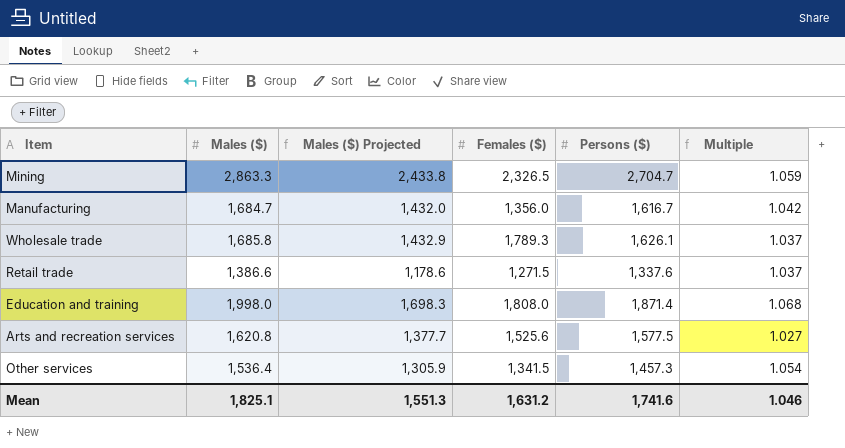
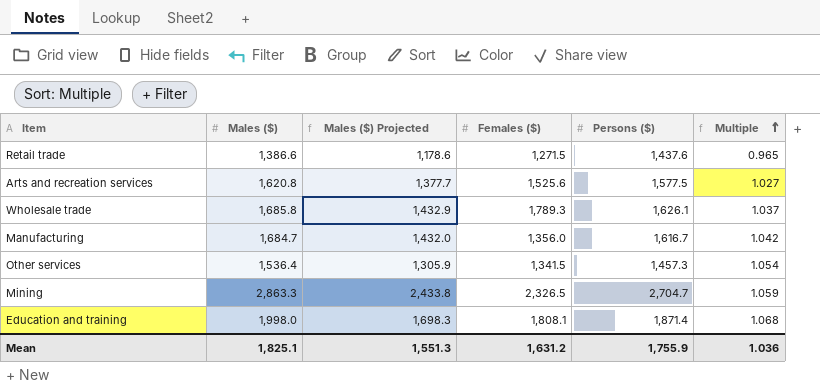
row order: none -> Multiple ascending
Retail trade | Persons ($): 1,337.6 -> 1,437.6
Retail trade | Multiple: 1.037 -> 0.965
Education and training | Females ($): 1,808.0 -> 1,808.1
Mean | Persons ($): 1,741.6 -> 1,755.9
Mean | Multiple: 1.046 -> 1.036

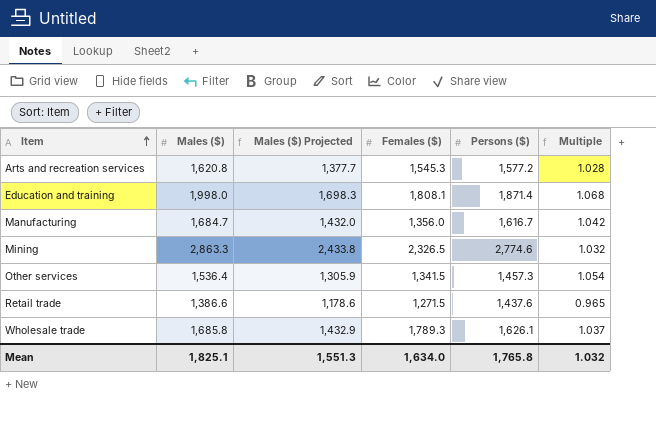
row order: Multiple ascending -> Item ascending
Arts and recreation services | Females ($): 1,525.6 -> 1,545.3
Arts and recreation services | Persons ($): 1,577.5 -> 1,577.2
Arts and recreation services | Multiple: 1.027 -> 1.028
Mining | Persons ($): 2,704.7 -> 2,774.6
Mining | Multiple: 1.059 -> 1.032
Mean | Females ($): 1,631.2 -> 1,634.0
Mean | Persons ($): 1,755.9 -> 1,765.8
Mean | Multiple: 1.036 -> 1.032

